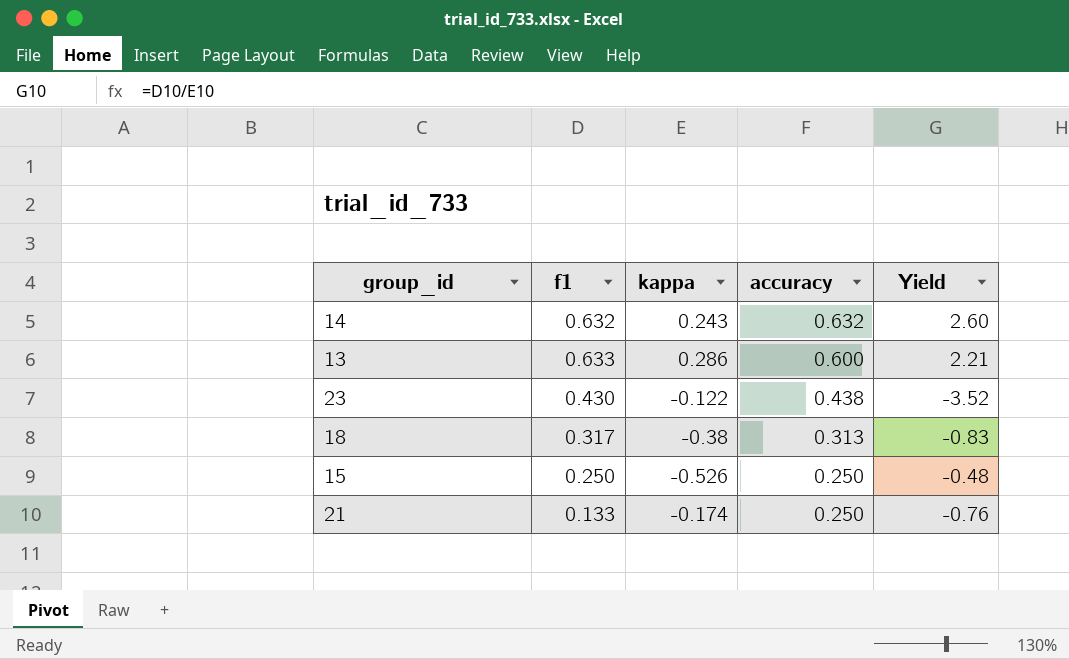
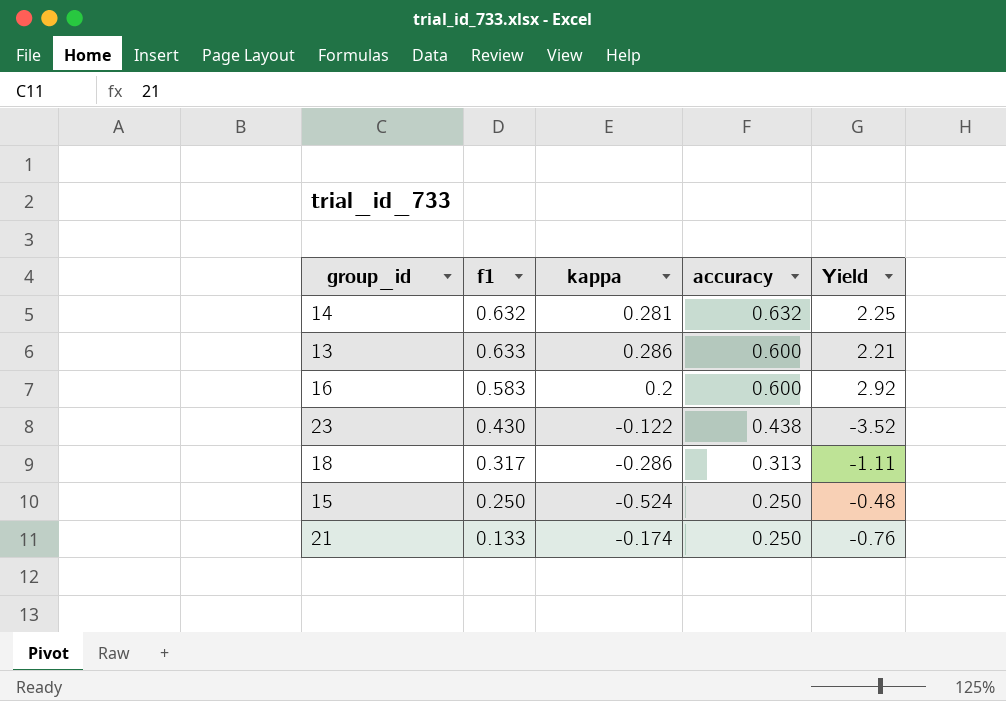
14 | kappa: 0.243 -> 0.281
14 | Yield: 2.60 -> 2.25
row 16: none -> 0.583 | 0.2 | 0.600 | 2.92
18 | kappa: -0.38 -> -0.286
18 | Yield: -0.83 -> -1.11
15 | kappa: -0.526 -> -0.524

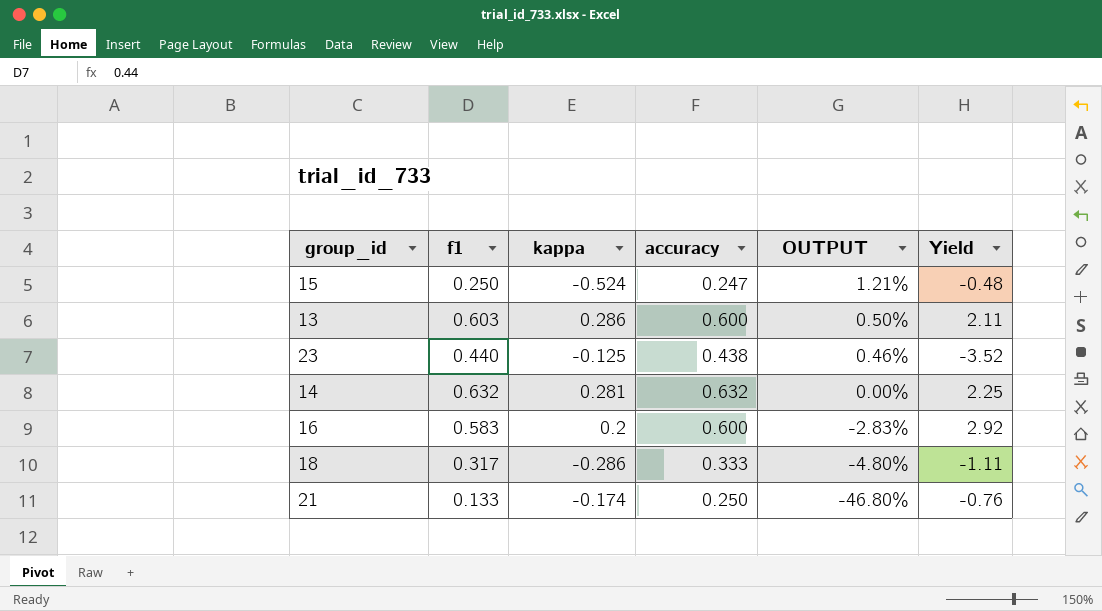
row order: accuracy descending -> OUTPUT descending
column OUTPUT | formula: none -> ([f1] - [accuracy]) / [accuracy]
15 | accuracy: 0.250 -> 0.247
13 | f1: 0.633 -> 0.603
13 | Yield: 2.21 -> 2.11
23 | f1: 0.430 -> 0.440
23 | kappa: -0.122 -> -0.125
18 | accuracy: 0.313 -> 0.333

